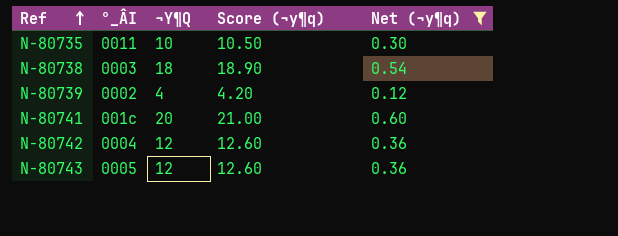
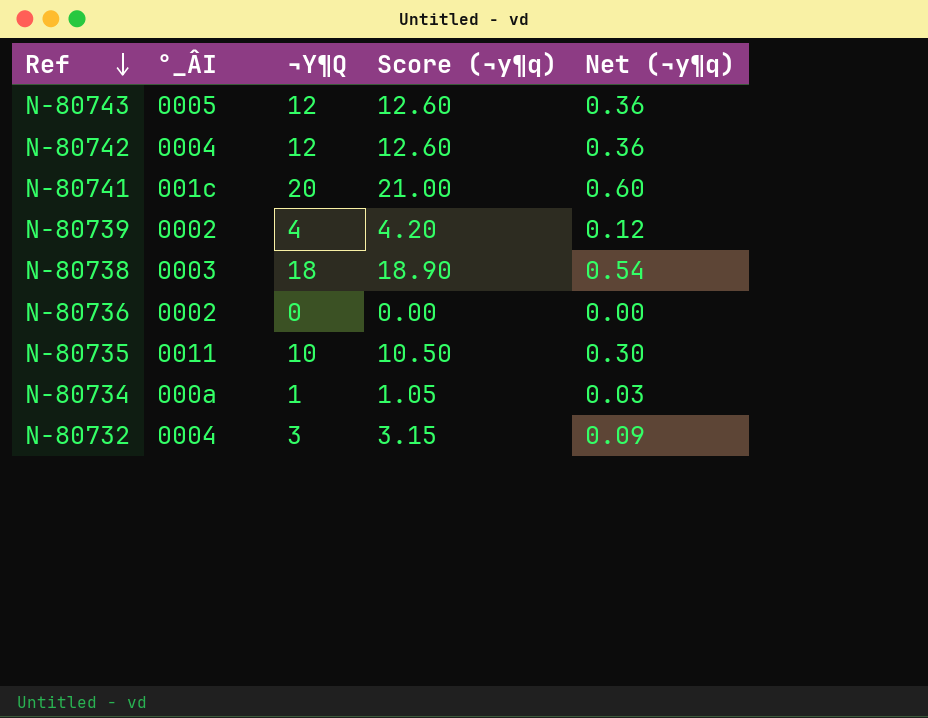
filter: Net (¬y¶q) >= 0.12 -> none
row order: Ref ascending -> Ref descending

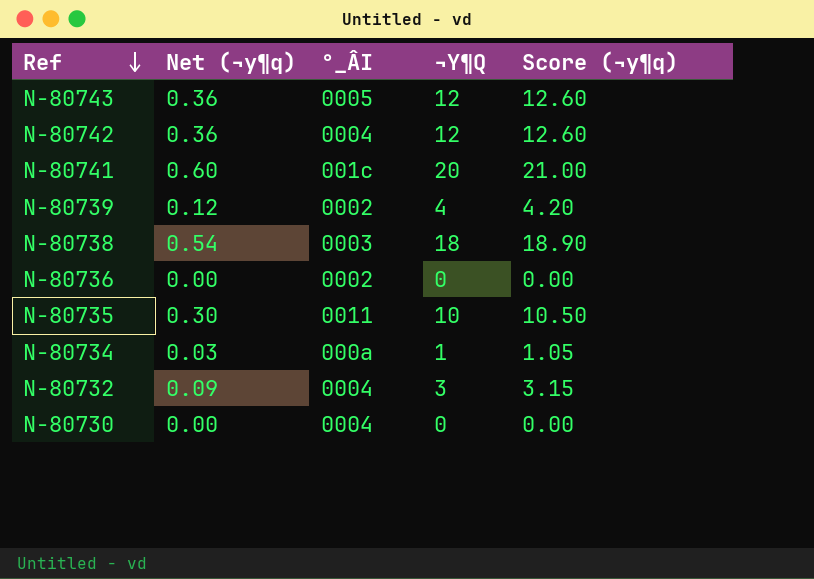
column Net (¬y¶q) | position: 5 -> 2
row N-80730: none -> 0.00 | 0004 | 0 | 0.00

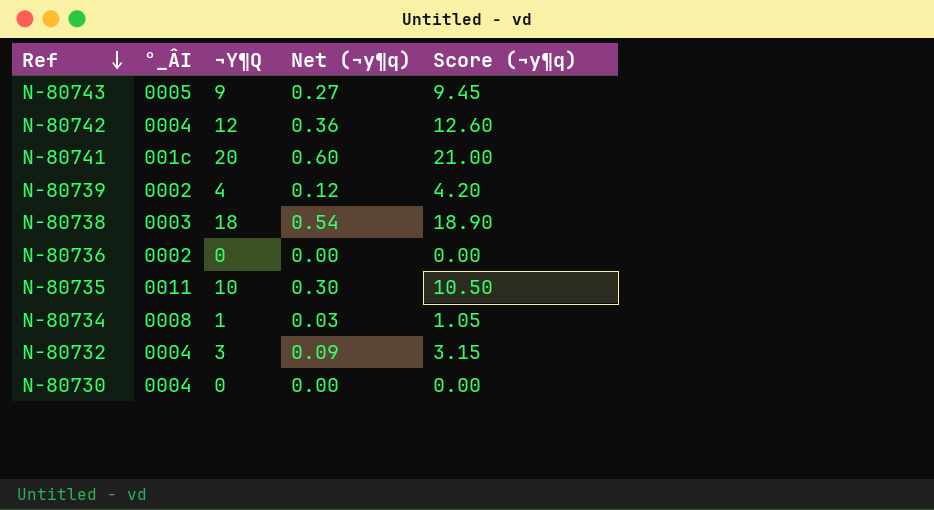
column Net (¬y¶q) | position: 2 -> 4
N-80743 | ¬Y¶Q: 12 -> 9
N-80743 | Net (¬y¶q): 0.36 -> 0.27
N-80743 | Score (¬y¶q): 12.60 -> 9.45
N-80734 | °_ÂI: 000a -> 0008

